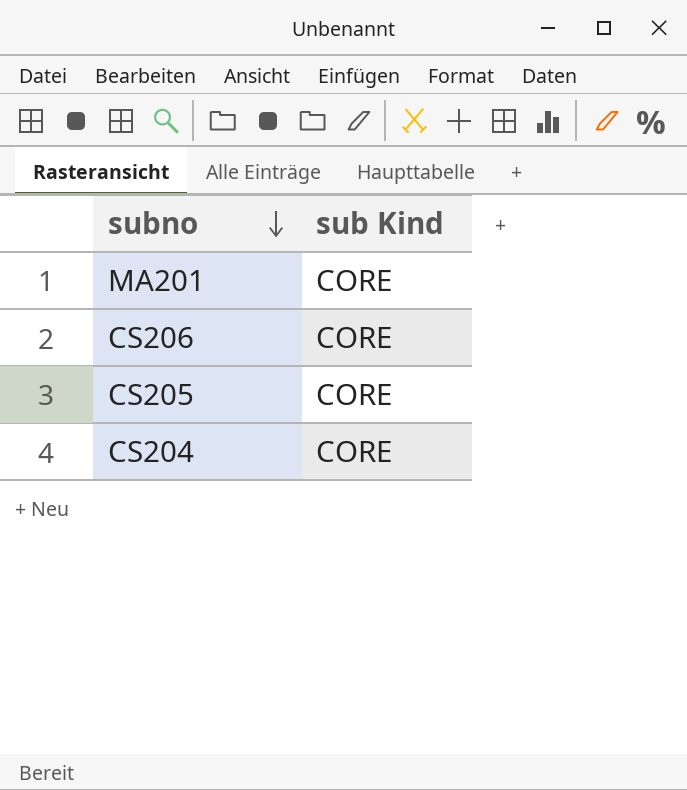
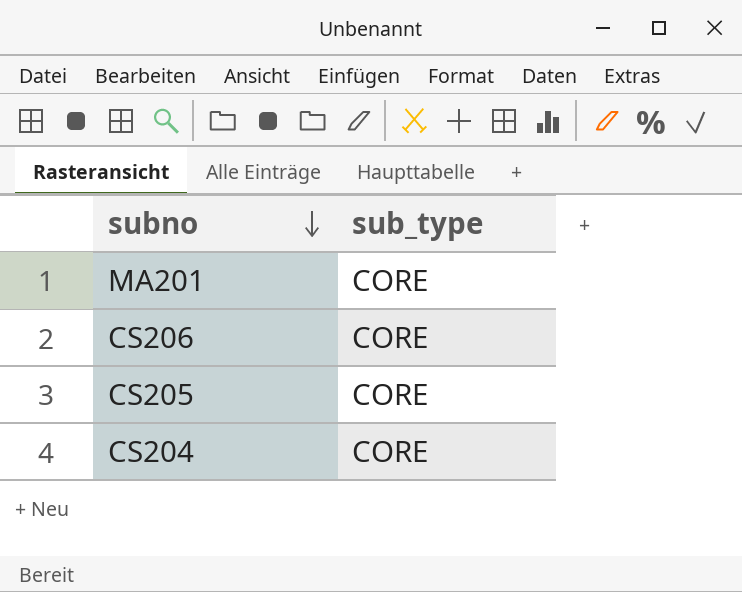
column name: sub Kind -> sub_type

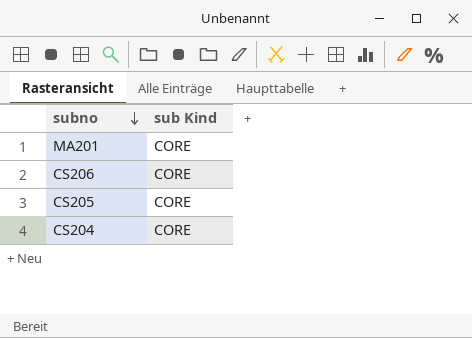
column name: sub_type -> sub Kind

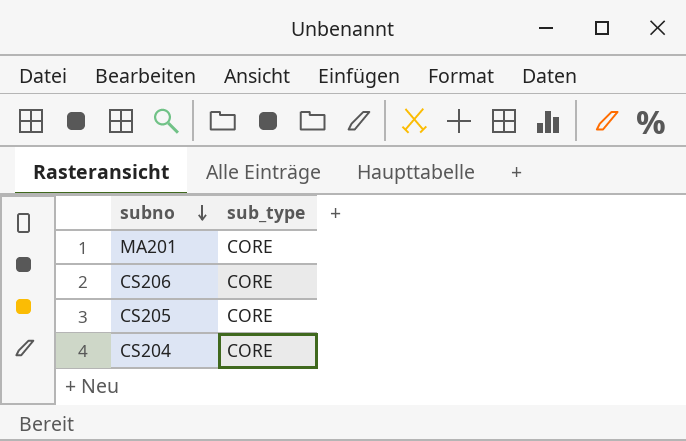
column name: sub Kind -> sub_type

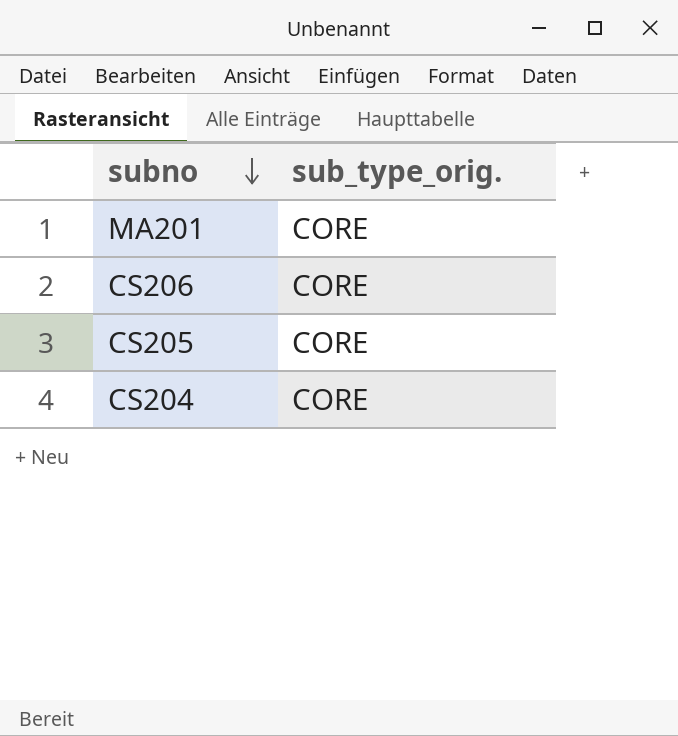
column name: sub_type -> sub_type_orig.

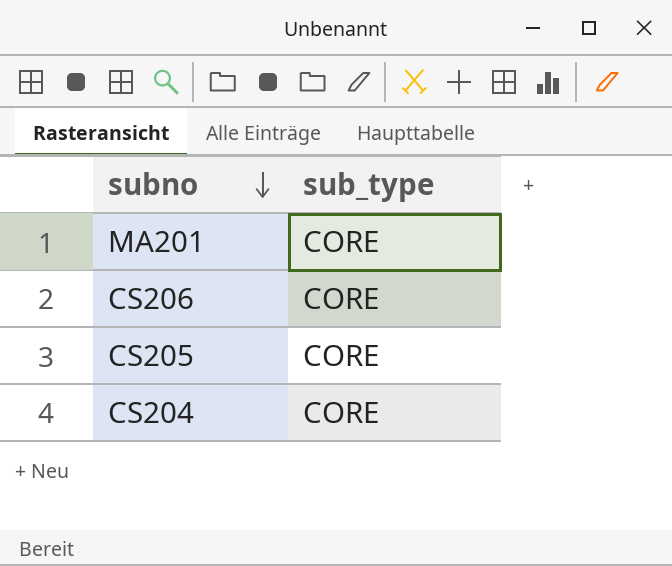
column name: sub_type_orig. -> sub_type

